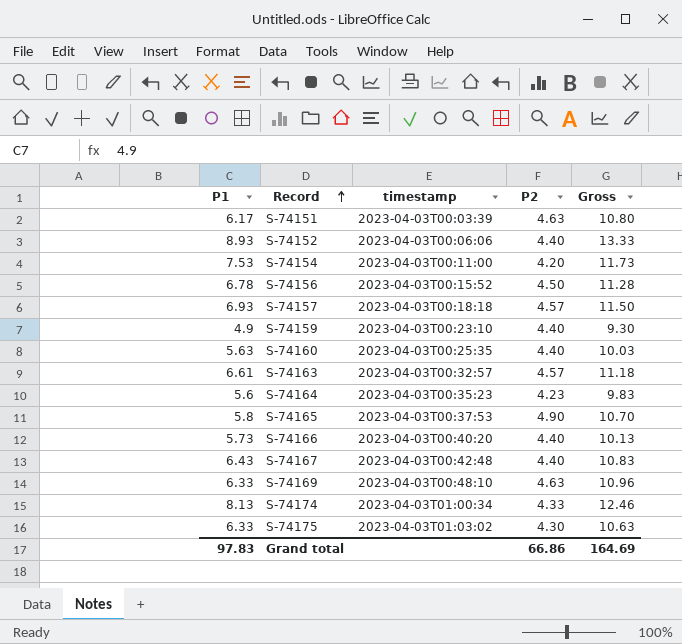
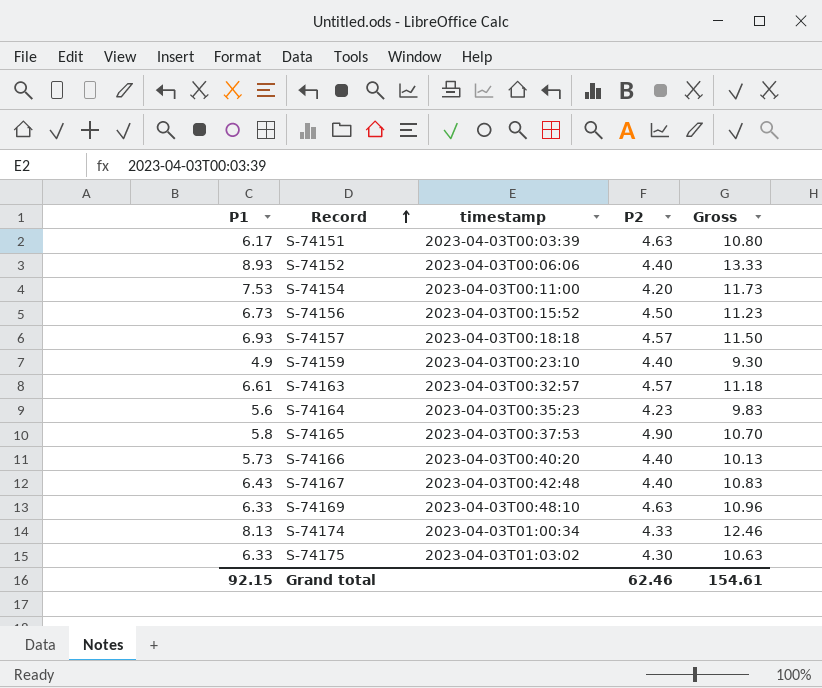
row S-74160: 5.63 | 2023-04-03T00:25:35 | 4.40 | 10.03 -> none
S-74156 | P1: 6.78 -> 6.73
S-74156 | Gross: 11.28 -> 11.23
Grand total | P1: 97.83 -> 92.15
Grand total | P2: 66.86 -> 62.46
Grand total | Gross: 164.69 -> 154.61

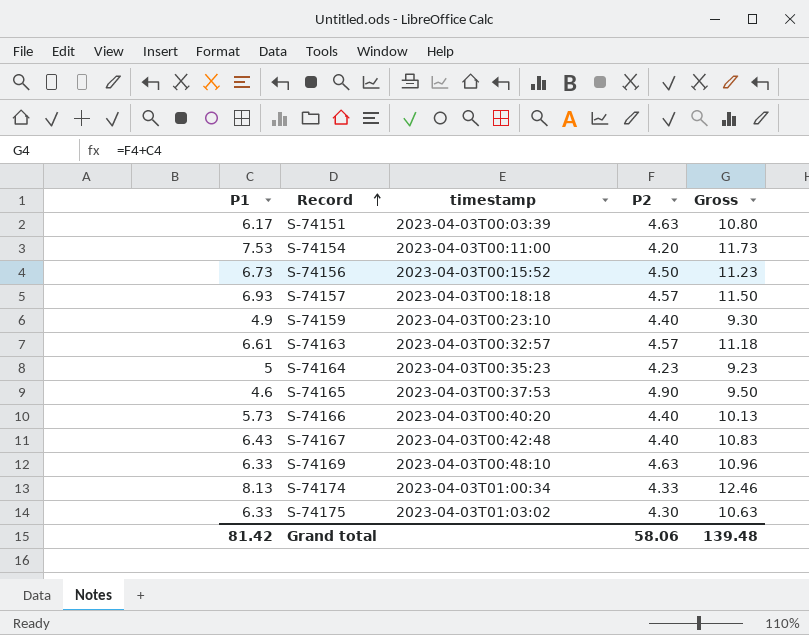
row S-74152: 8.93 | 2023-04-03T00:06:06 | 4.40 | 13.33 -> none
S-74164 | P1: 5.6 -> 5
S-74164 | Gross: 9.83 -> 9.23
S-74165 | P1: 5.8 -> 4.6
S-74165 | Gross: 10.70 -> 9.50
Grand total | P1: 92.15 -> 81.42
Grand total | P2: 62.46 -> 58.06
Grand total | Gross: 154.61 -> 139.48

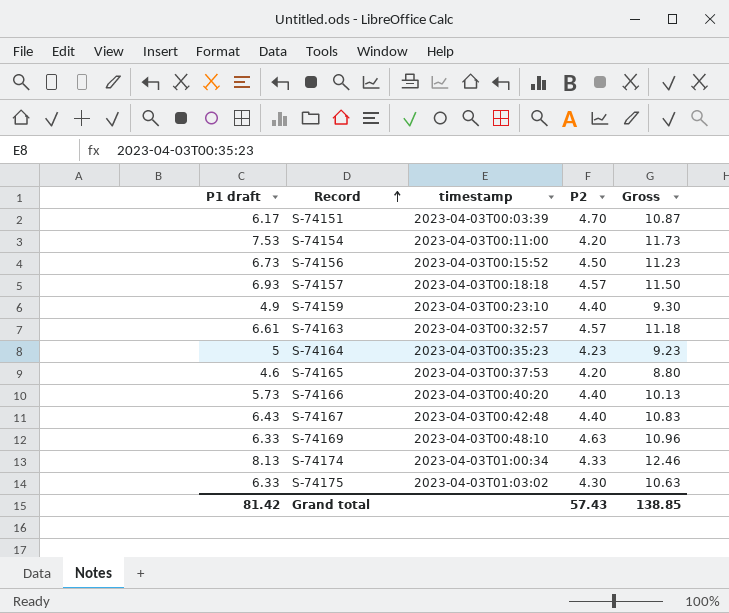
column name: P1 -> P1 draft
S-74151 | P2: 4.63 -> 4.70
S-74151 | Gross: 10.80 -> 10.87
S-74165 | P2: 4.90 -> 4.20
S-74165 | Gross: 9.50 -> 8.80
Grand total | P2: 58.06 -> 57.43
Grand total | Gross: 139.48 -> 138.85

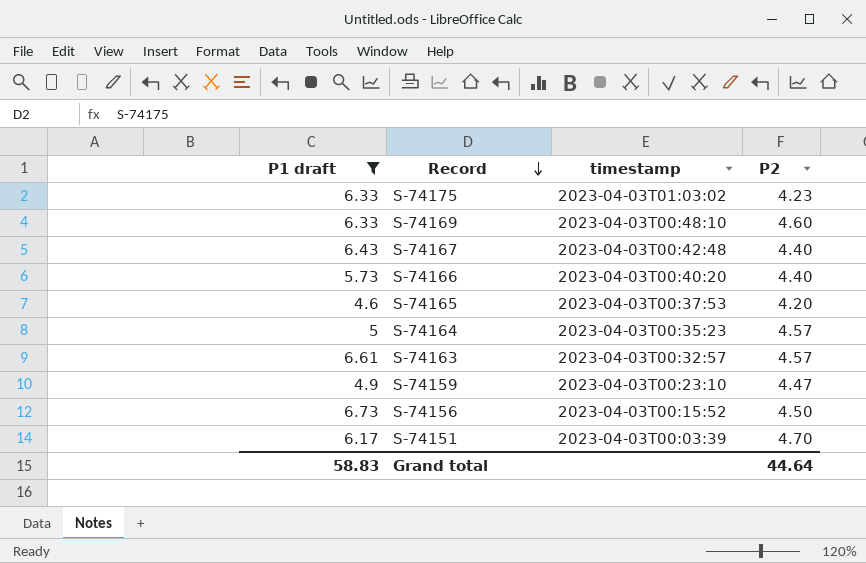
filter: none -> P1 draft <= 6.73
row order: Record ascending -> Record descending
column Gross | formula: [P1 draft] + [P2] -> none
S-74175 | P2: 4.30 -> 4.23
S-74169 | P2: 4.63 -> 4.60
S-74164 | P2: 4.23 -> 4.57
S-74159 | P2: 4.40 -> 4.47
Grand total | P1 draft: 81.42 -> 58.83
Grand total | P2: 57.43 -> 44.64

